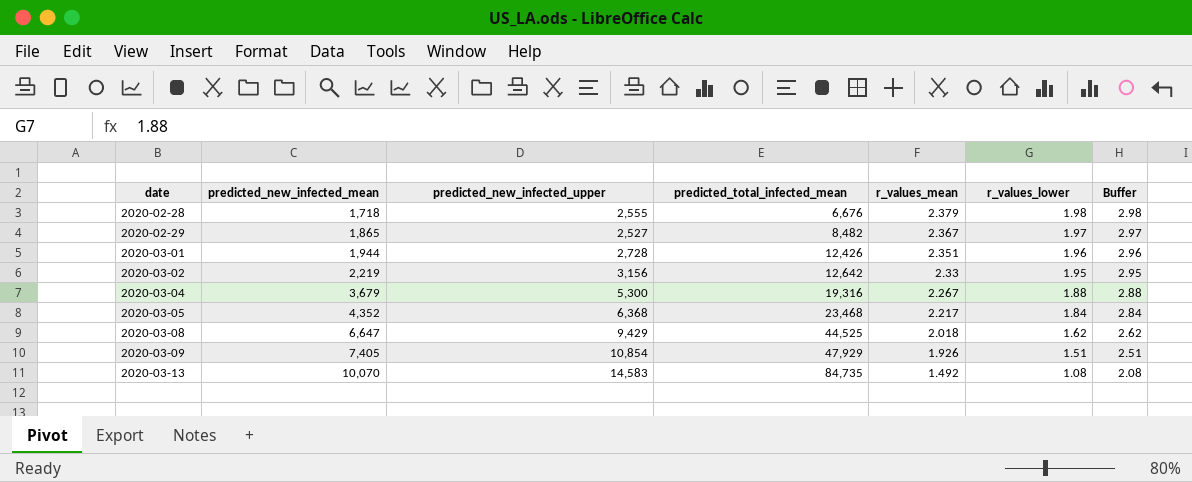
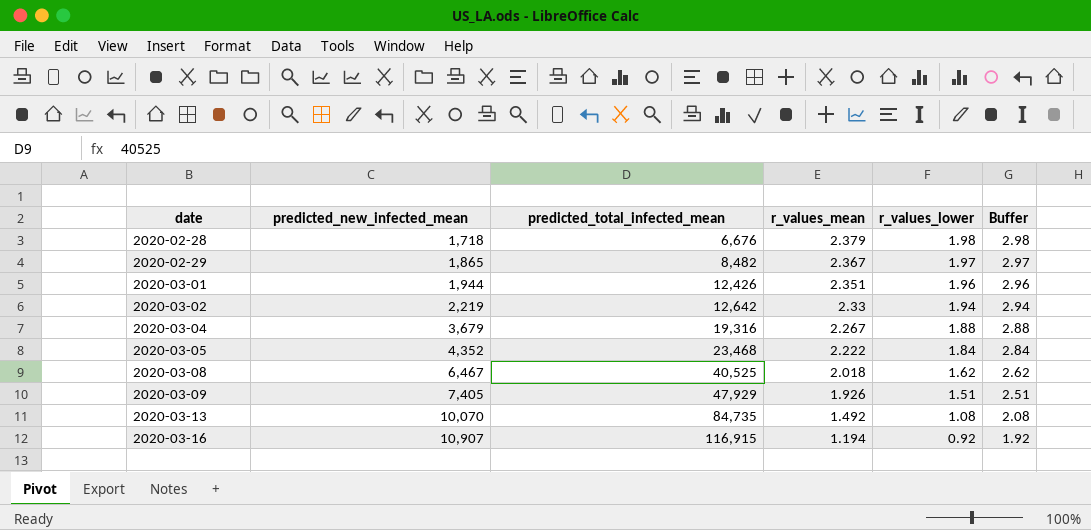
column predicted_new_infected_upper | position: 3 -> none
2020-03-02 | r_values_lower: 1.95 -> 1.94
2020-03-02 | Buffer: 2.95 -> 2.94
2020-03-05 | r_values_mean: 2.217 -> 2.222
2020-03-08 | predicted_new_infected_mean: 6,647 -> 6,467
2020-03-08 | predicted_total_infected_mean: 44,525 -> 40,525
row 2020-03-16: none -> 10,907 | 116,915 | 1.194 | 0.92 | 1.92

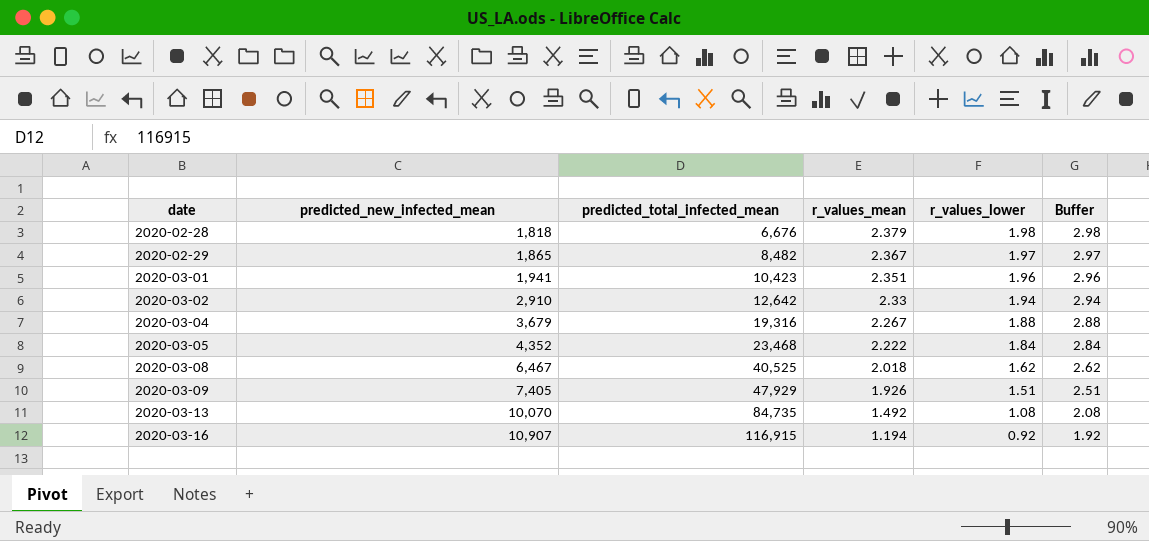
2020-02-28 | predicted_new_infected_mean: 1,718 -> 1,818
2020-03-01 | predicted_new_infected_mean: 1,944 -> 1,941
2020-03-01 | predicted_total_infected_mean: 12,426 -> 10,423
2020-03-02 | predicted_new_infected_mean: 2,219 -> 2,910

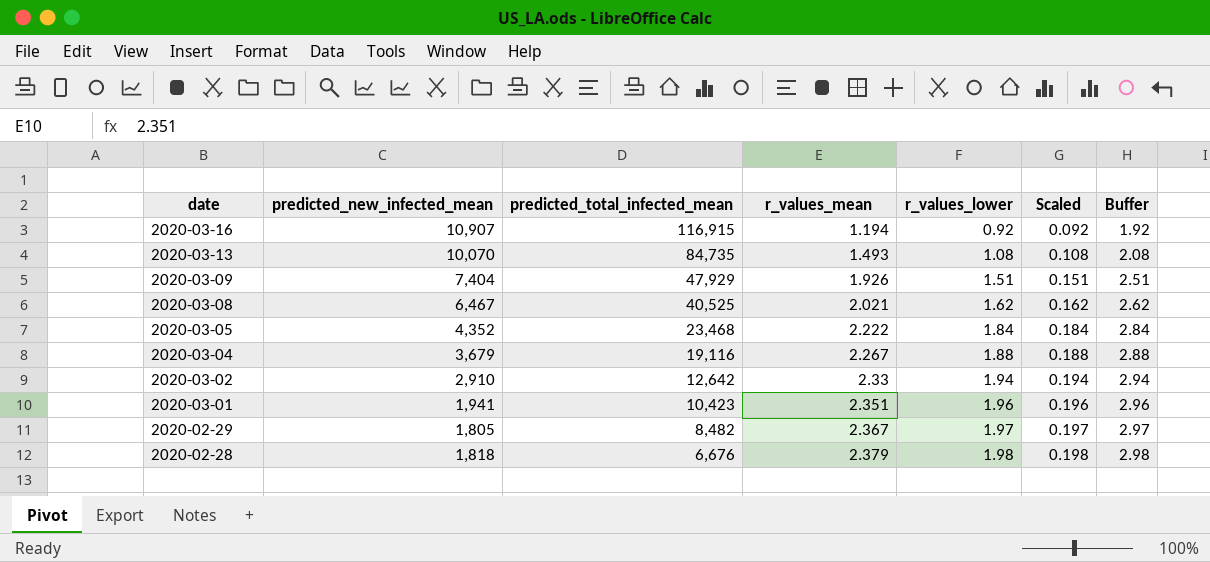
row order: date ascending -> date descending
column Scaled | formula: none -> [r_values_lower] * 0.1
2020-03-13 | r_values_mean: 1.492 -> 1.493
2020-03-09 | predicted_new_infected_mean: 7,405 -> 7,404
2020-03-08 | r_values_mean: 2.018 -> 2.021
2020-03-04 | predicted_total_infected_mean: 19,316 -> 19,116
2020-02-29 | predicted_new_infected_mean: 1,865 -> 1,805

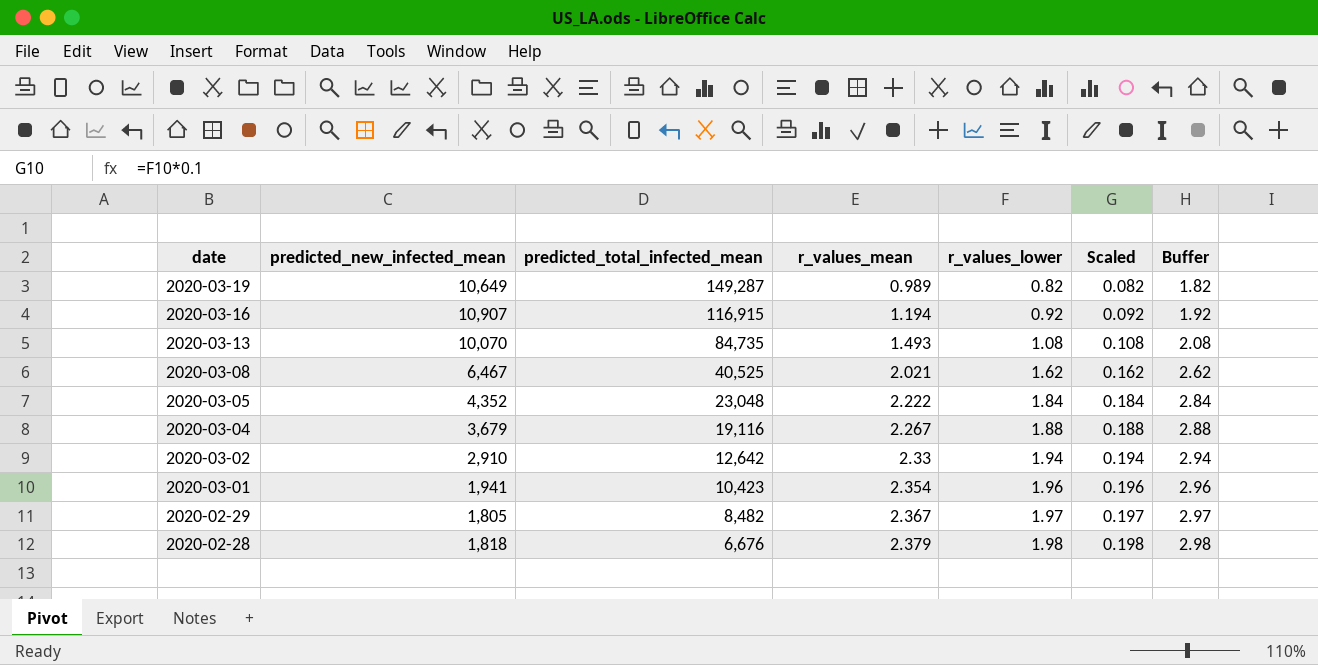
row 2020-03-09: 7,404 | 47,929 | 1.926 | 1.51 | 0.151 | 2.51 -> none
row 2020-03-19: none -> 10,649 | 149,287 | 0.989 | 0.82 | 0.082 | 1.82
2020-03-05 | predicted_total_infected_mean: 23,468 -> 23,048
2020-03-01 | r_values_mean: 2.351 -> 2.354

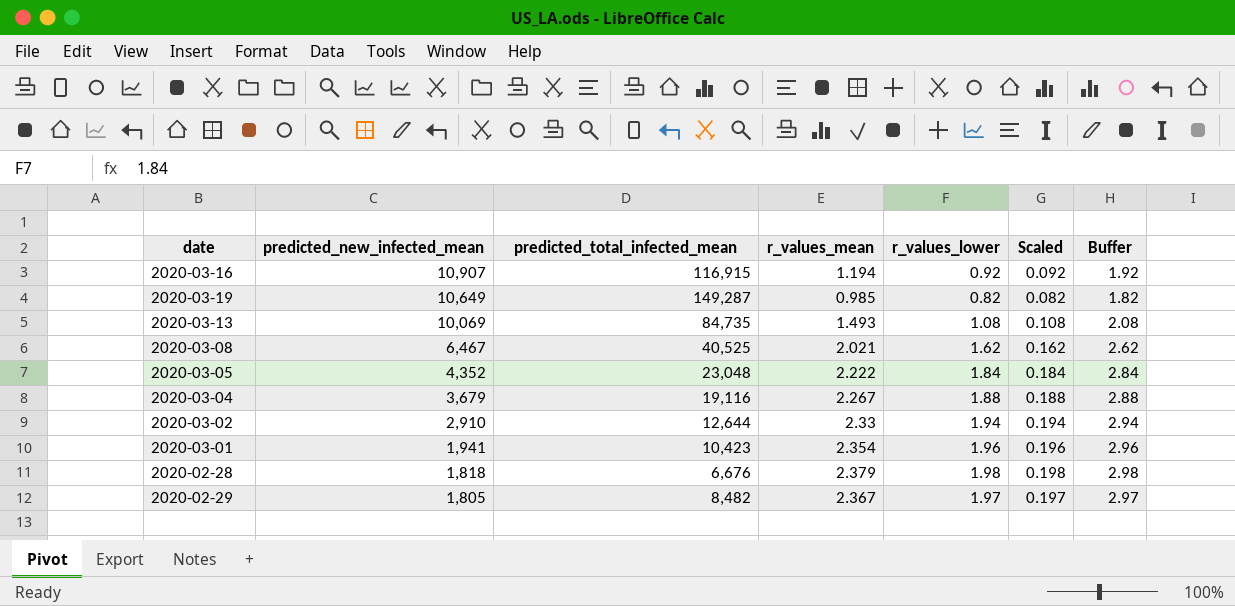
row order: date descending -> predicted_new_infected_mean descending
2020-03-19 | r_values_mean: 0.989 -> 0.985
2020-03-13 | predicted_new_infected_mean: 10,070 -> 10,069
2020-03-02 | predicted_total_infected_mean: 12,642 -> 12,644

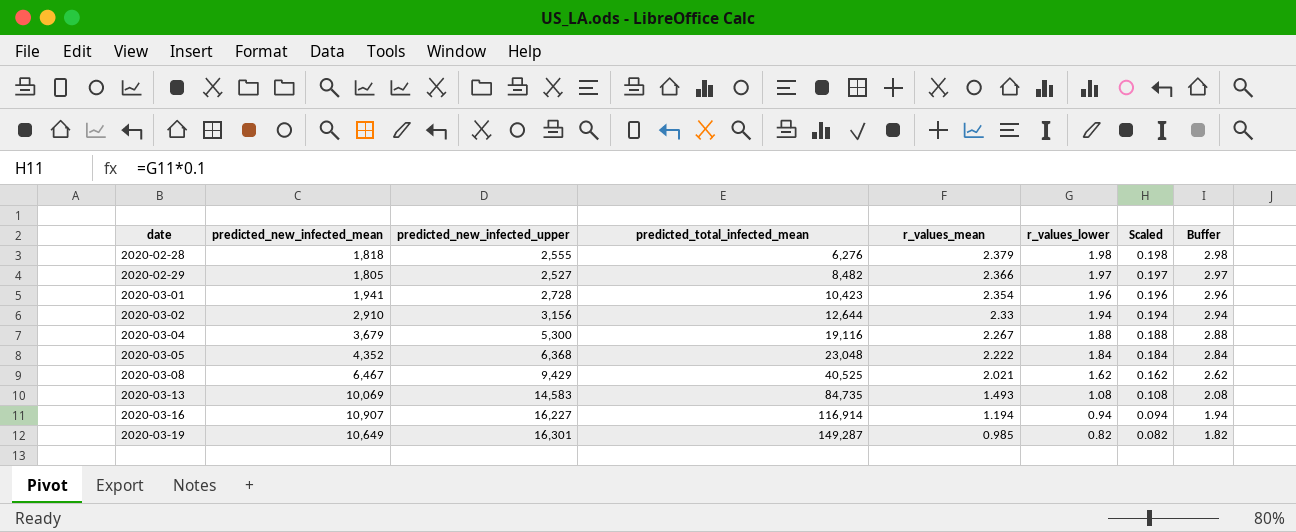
row order: predicted_new_infected_mean descending -> date ascending
column predicted_new_infected_upper | position: none -> 3
2020-02-28 | predicted_total_infected_mean: 6,676 -> 6,276
2020-02-29 | r_values_mean: 2.367 -> 2.366
2020-03-16 | predicted_total_infected_mean: 116,915 -> 116,914
2020-03-16 | r_values_lower: 0.92 -> 0.94
2020-03-16 | Scaled: 0.092 -> 0.094
2020-03-16 | Buffer: 1.92 -> 1.94

